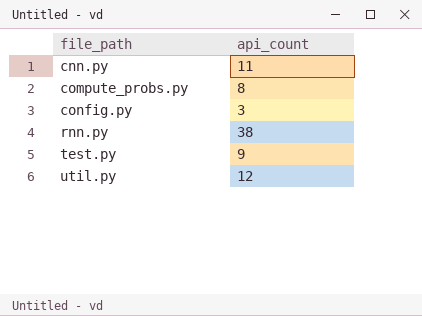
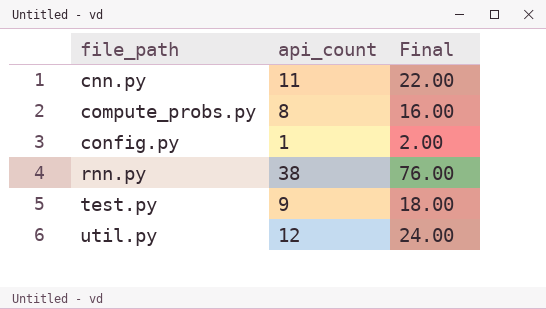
column Final | formula: none -> [api_count] * 2
config.py | api_count: 3 -> 1

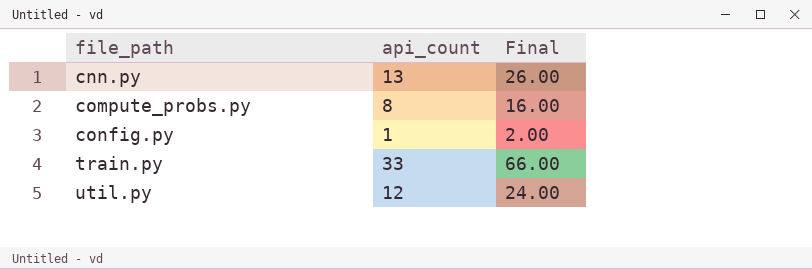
row rnn.py: 38 | 76.00 -> none
row test.py: 9 | 18.00 -> none
cnn.py | api_count: 11 -> 13
cnn.py | Final: 22.00 -> 26.00
row train.py: none -> 33 | 66.00

